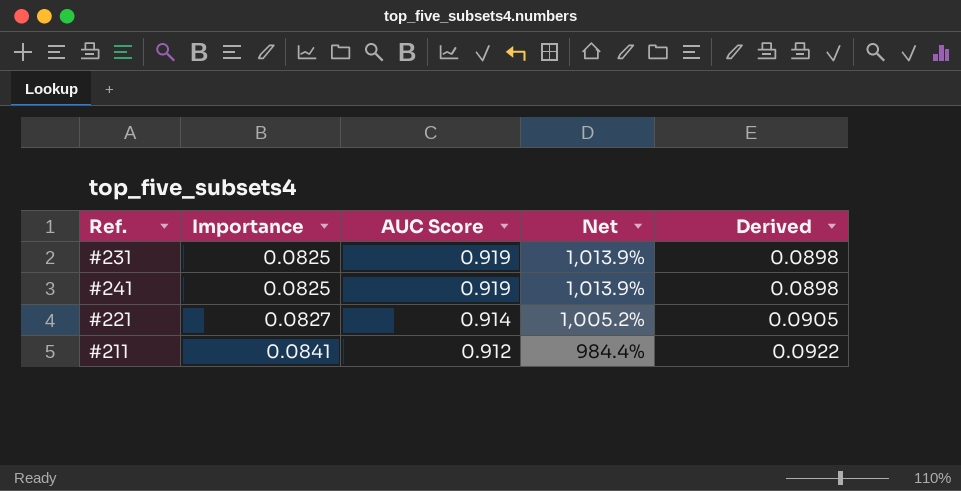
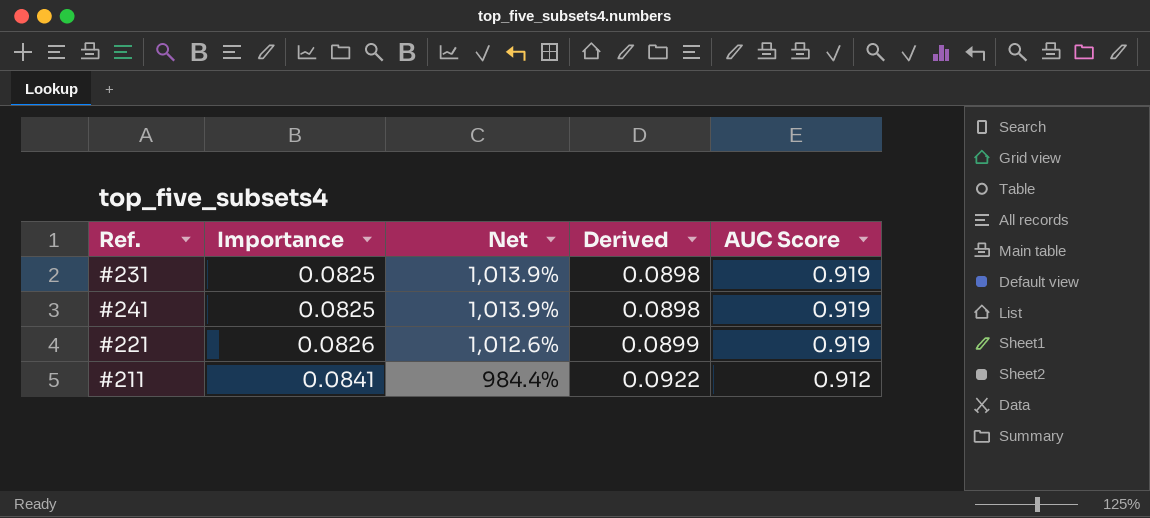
column AUC Score | position: 3 -> 5
#221 | Importance: 0.0827 -> 0.0826
#221 | Net: 1,005.2% -> 1,012.6%
#221 | Derived: 0.0905 -> 0.0899
#221 | AUC Score: 0.914 -> 0.919

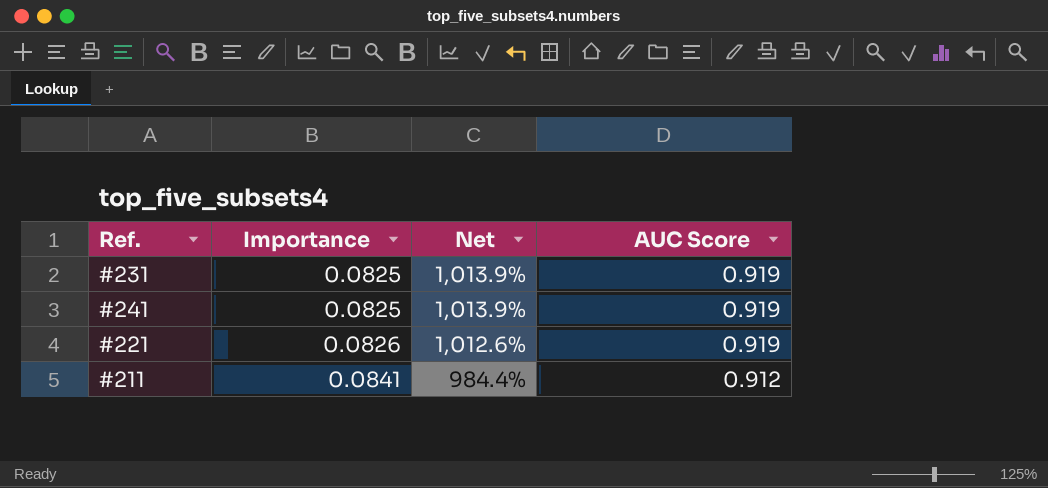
column Derived | formula: [Importance] / [AUC Score] -> none

